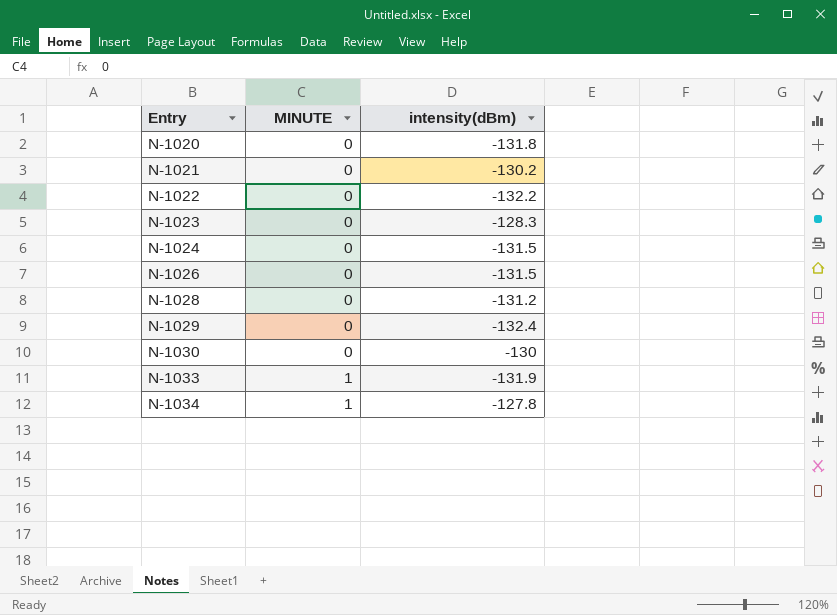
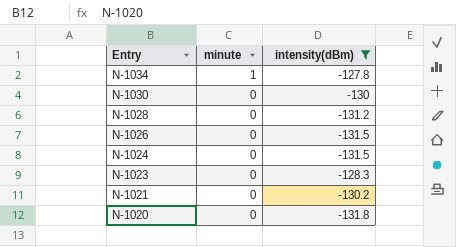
filter: none -> intensity(dBm) >= -131.8
row order: Entry ascending -> Entry descending
column name: MINUTE -> minute

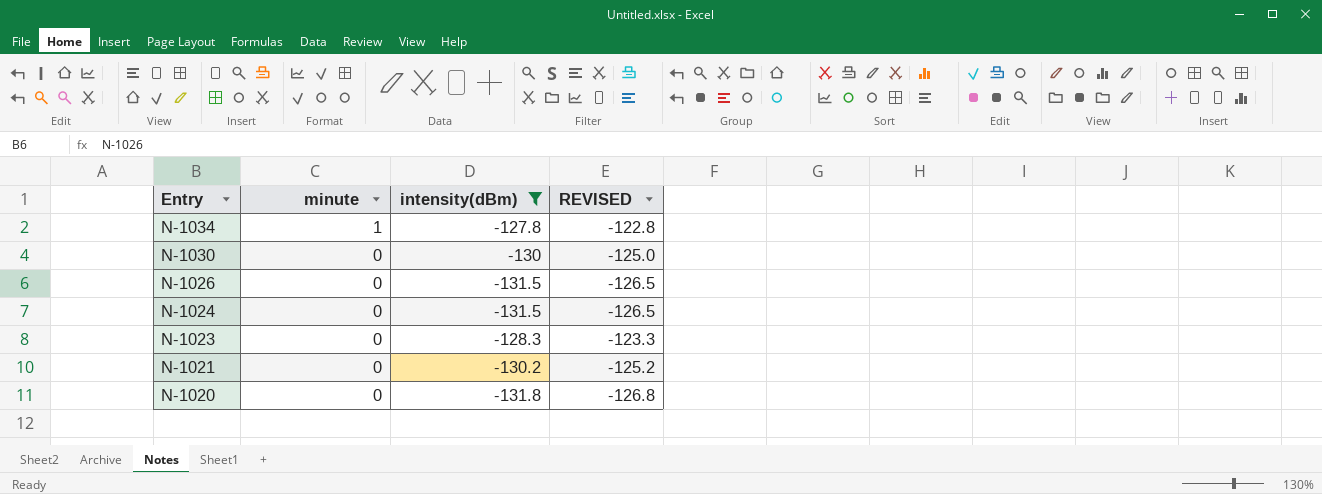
column REVISED | formula: none -> [intensity(dBm)] + 5
row N-1028: 0 | -131.2 -> none

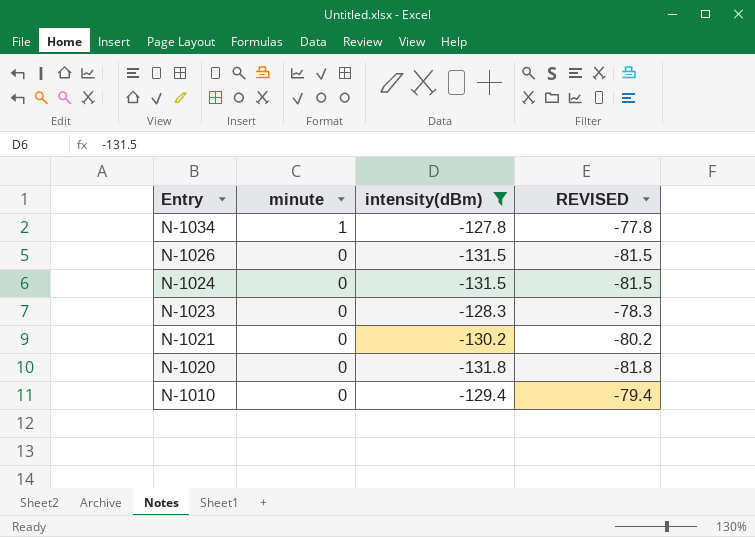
column REVISED | formula: [intensity(dBm)] + 5 -> [intensity(dBm)] + 50
row N-1030: 0 | -130 | -125.0 -> none
row N-1010: none -> 0 | -129.4 | -79.4

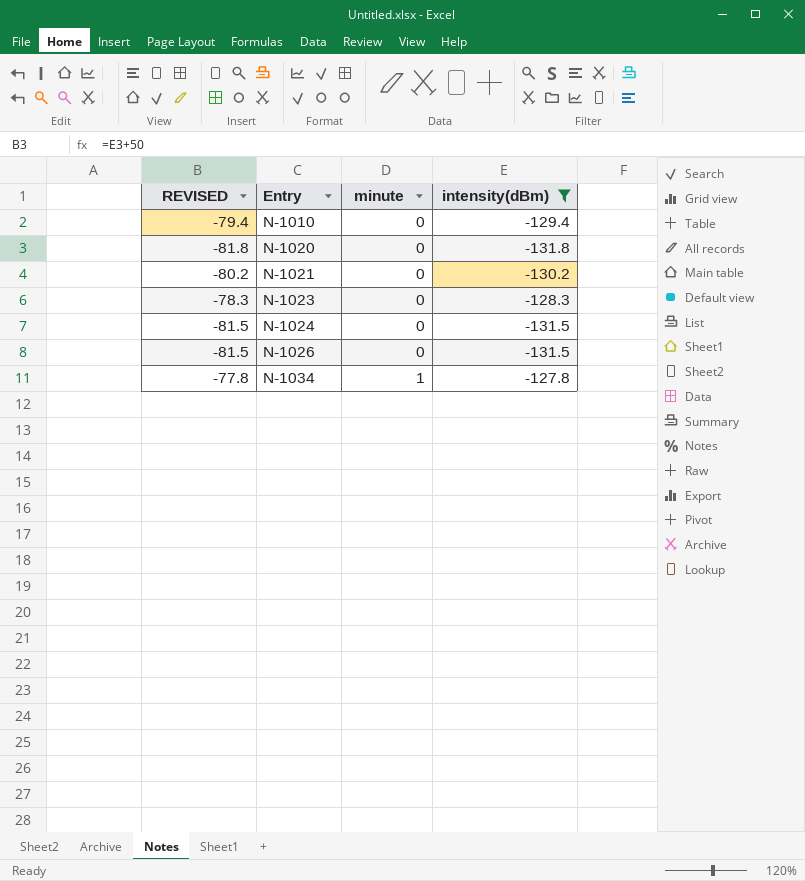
row order: Entry descending -> Entry ascending
column REVISED | position: 4 -> 1

